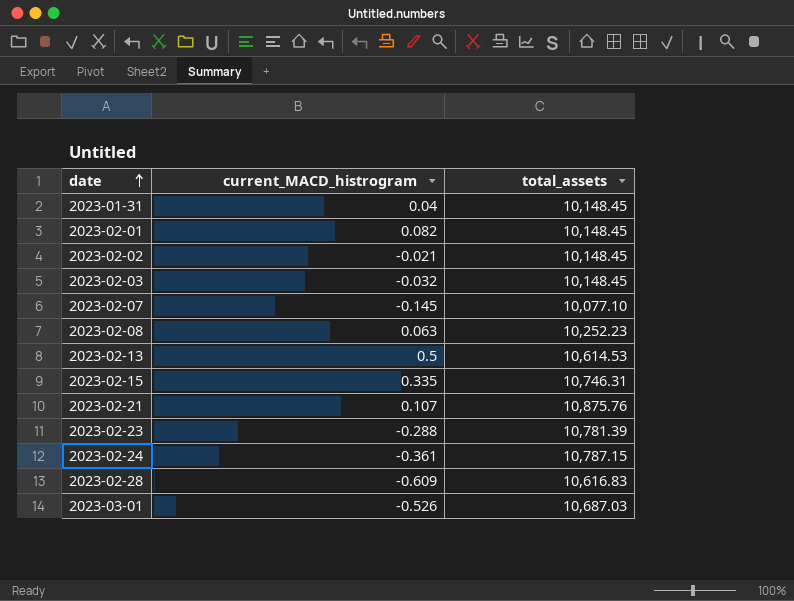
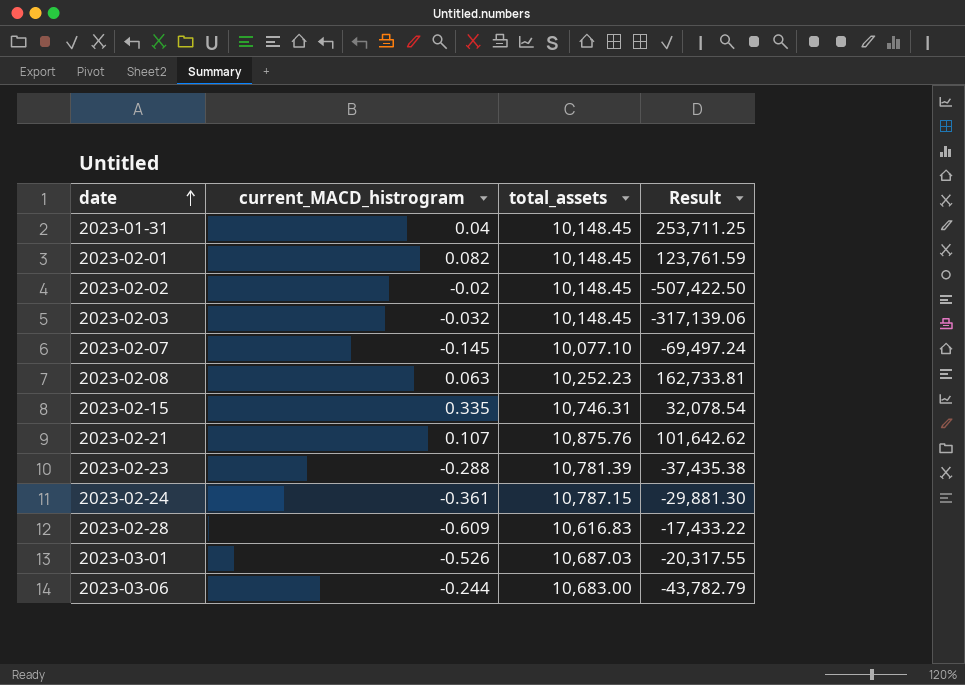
column Result | formula: none -> [total_assets] / [current_MACD_histrogram]
row 2023-02-13: 0.5 | 10,614.53 -> none
2023-02-02 | current_MACD_histrogram: -0.021 -> -0.02
row 2023-03-06: none -> -0.244 | 10,683.00 | -43,782.79

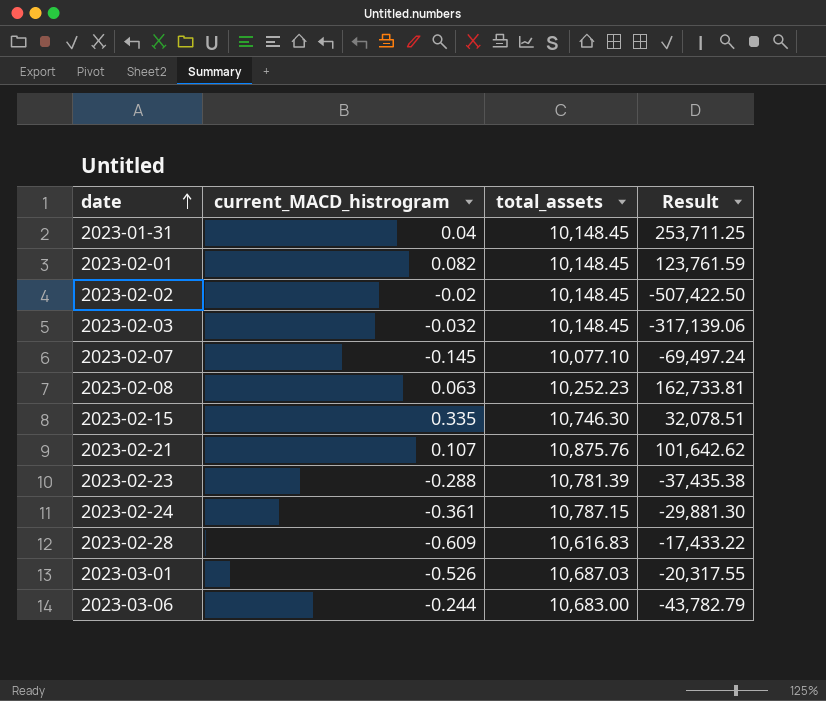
2023-02-15 | total_assets: 10,746.31 -> 10,746.30
2023-02-15 | Result: 32,078.54 -> 32,078.51

